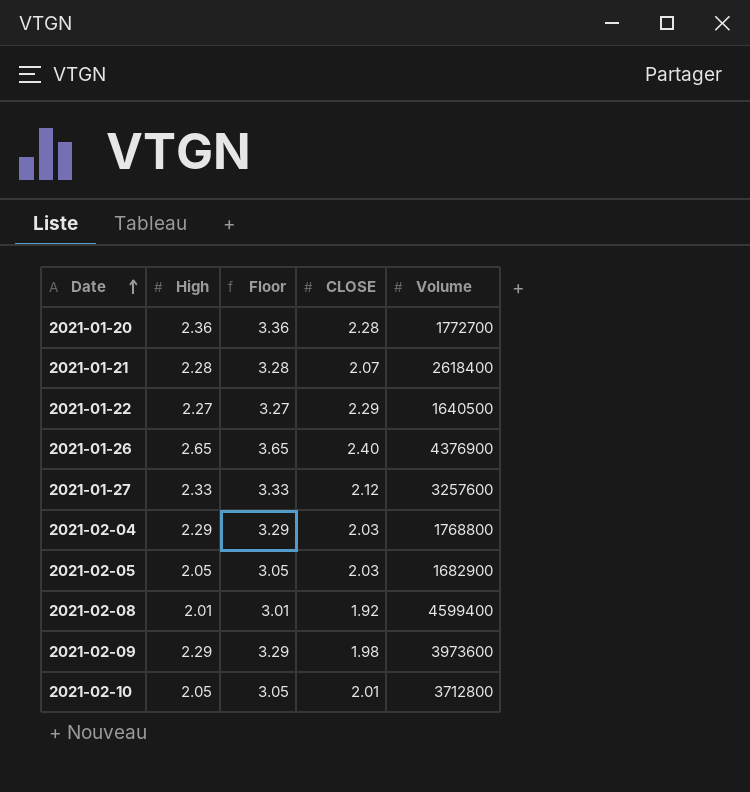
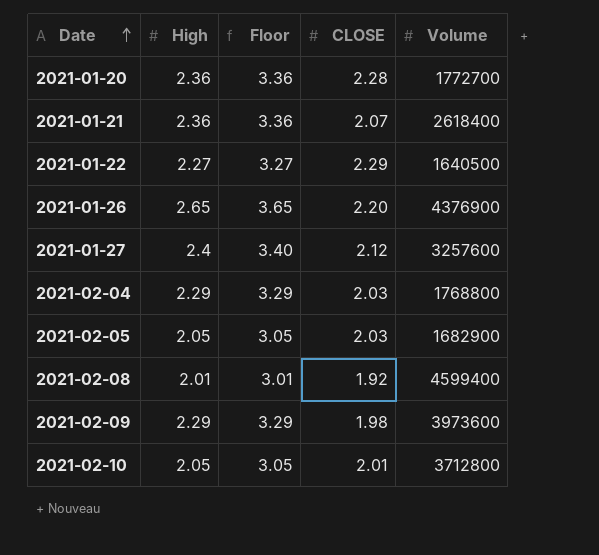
2021-01-21 | High: 2.28 -> 2.36
2021-01-21 | Floor: 3.28 -> 3.36
2021-01-26 | CLOSE: 2.40 -> 2.20
2021-01-27 | High: 2.33 -> 2.4
2021-01-27 | Floor: 3.33 -> 3.40

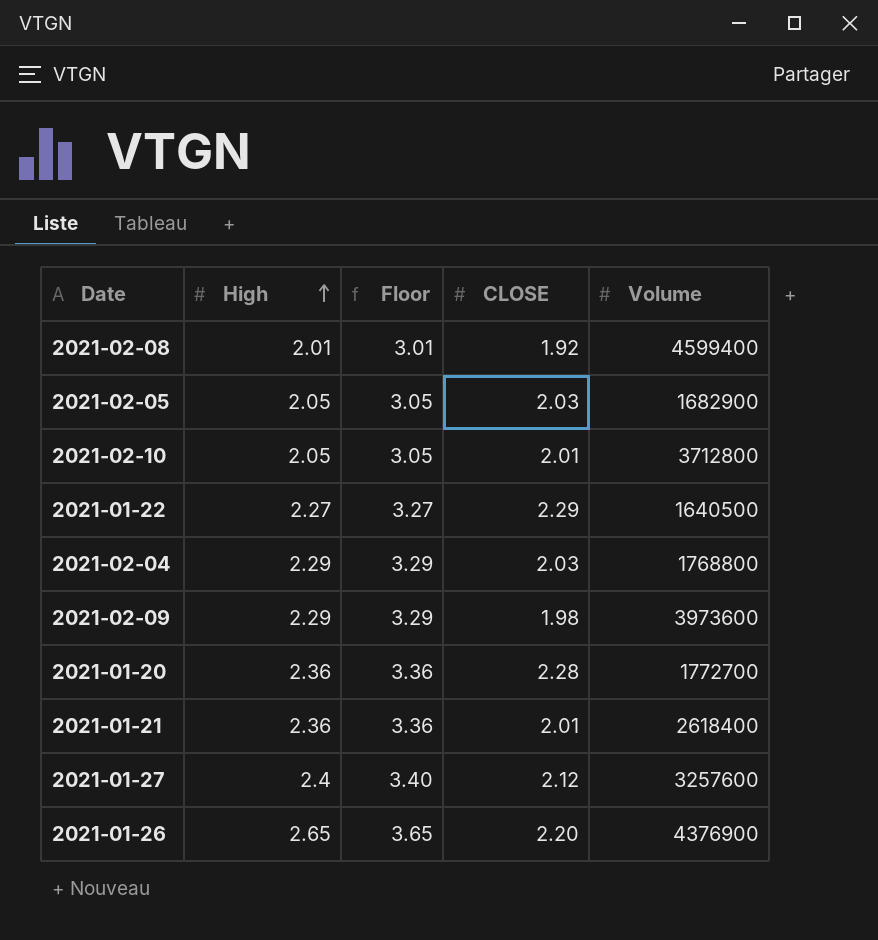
row order: Date ascending -> High ascending
2021-01-21 | CLOSE: 2.07 -> 2.01

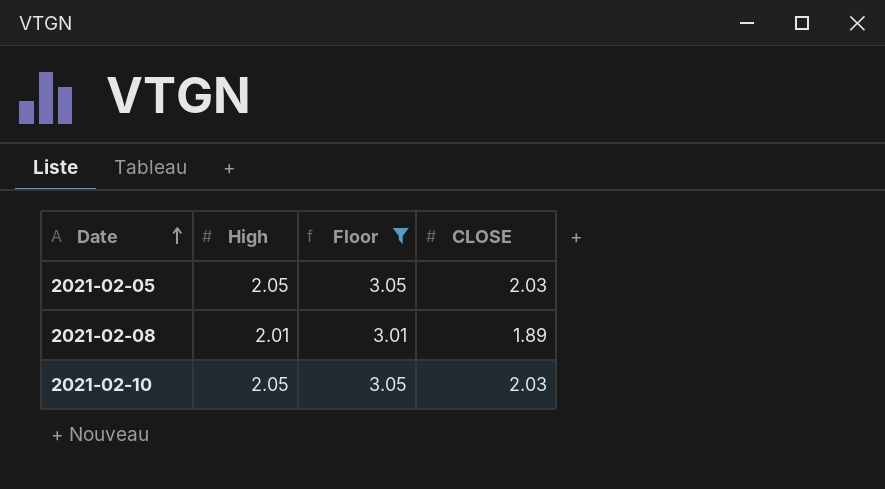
filter: none -> Floor <= 3.05
row order: High ascending -> Date ascending
column Volume | position: 5 -> none
2021-02-08 | CLOSE: 1.92 -> 1.89
2021-02-10 | CLOSE: 2.01 -> 2.03

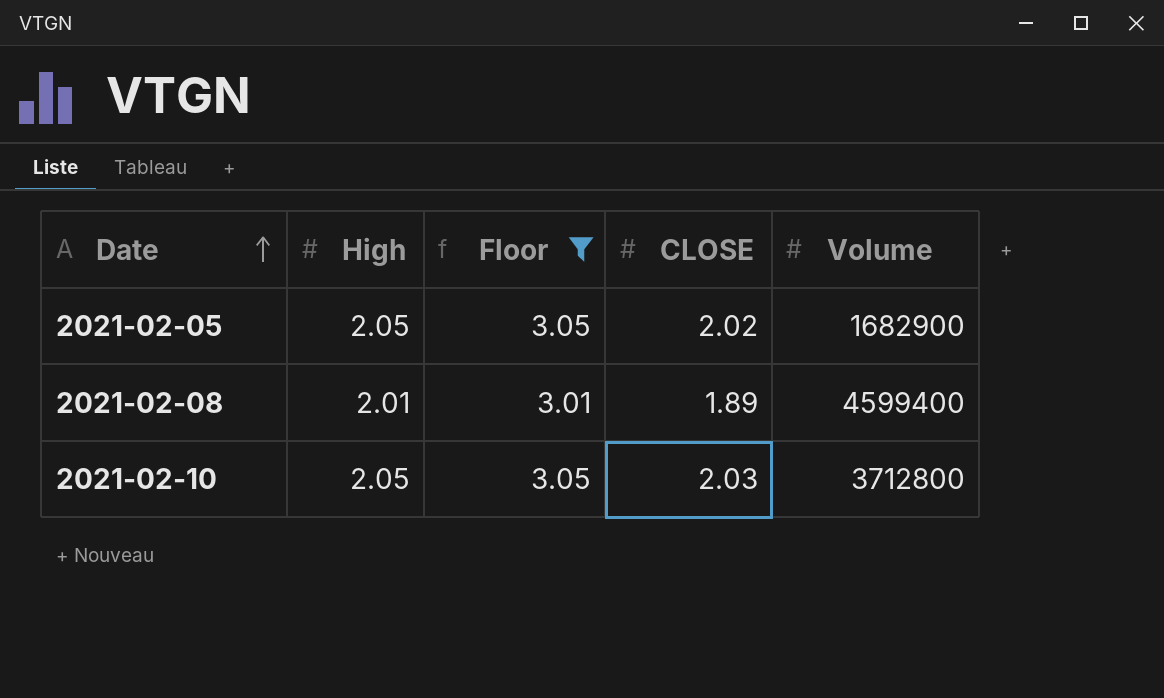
column Volume | position: none -> 5
2021-02-05 | CLOSE: 2.03 -> 2.02

